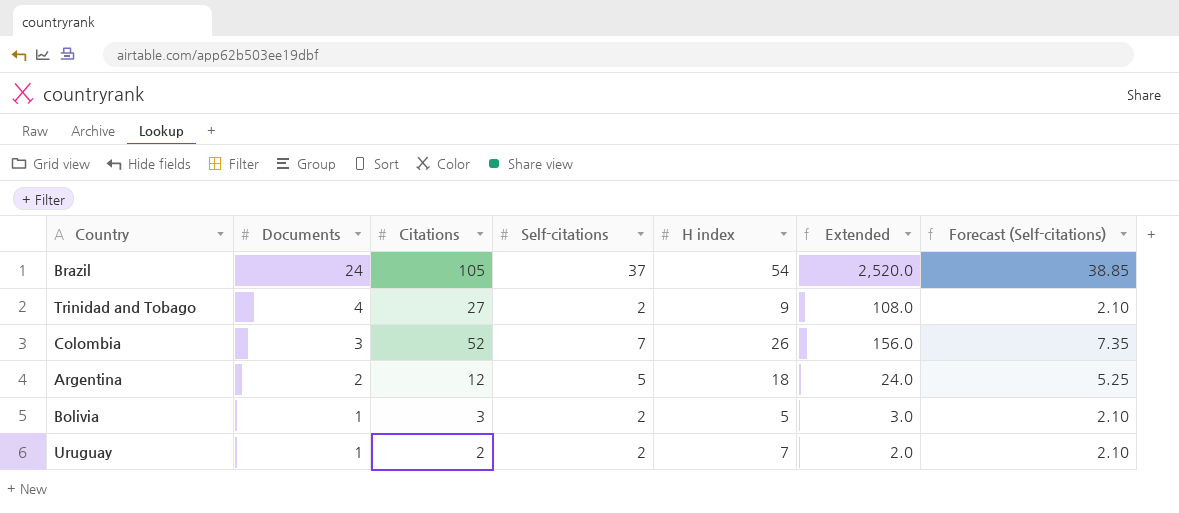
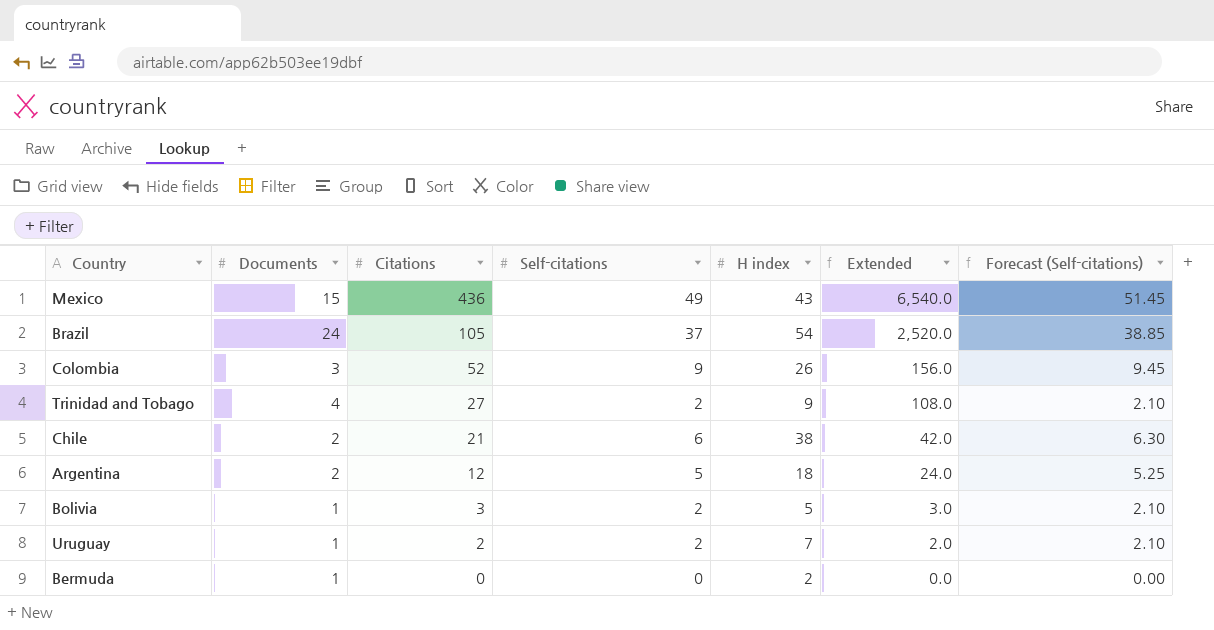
row order: Documents descending -> Citations descending
row Mexico: none -> 15 | 436 | 49 | 43 | 6,540.0 | 51.45
Colombia | Self-citations: 7 -> 9
Colombia | Forecast (Self-citations): 7.35 -> 9.45
row Chile: none -> 2 | 21 | 6 | 38 | 42.0 | 6.30
row Bermuda: none -> 1 | 0 | 0 | 2 | 0.0 | 0.00

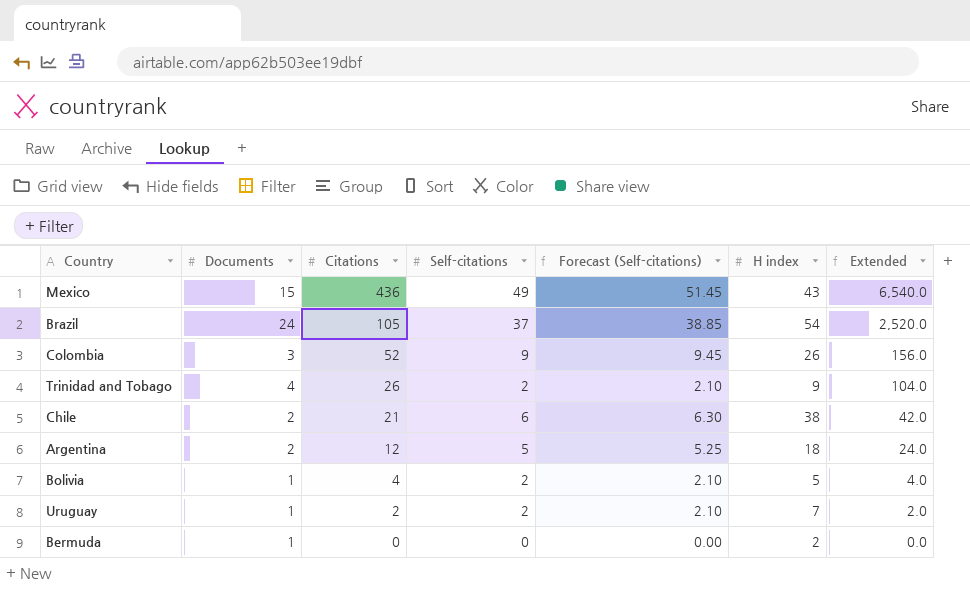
column Forecast (Self-citations) | position: 7 -> 5
Trinidad and Tobago | Citations: 27 -> 26
Trinidad and Tobago | Extended: 108.0 -> 104.0
Bolivia | Citations: 3 -> 4
Bolivia | Extended: 3.0 -> 4.0

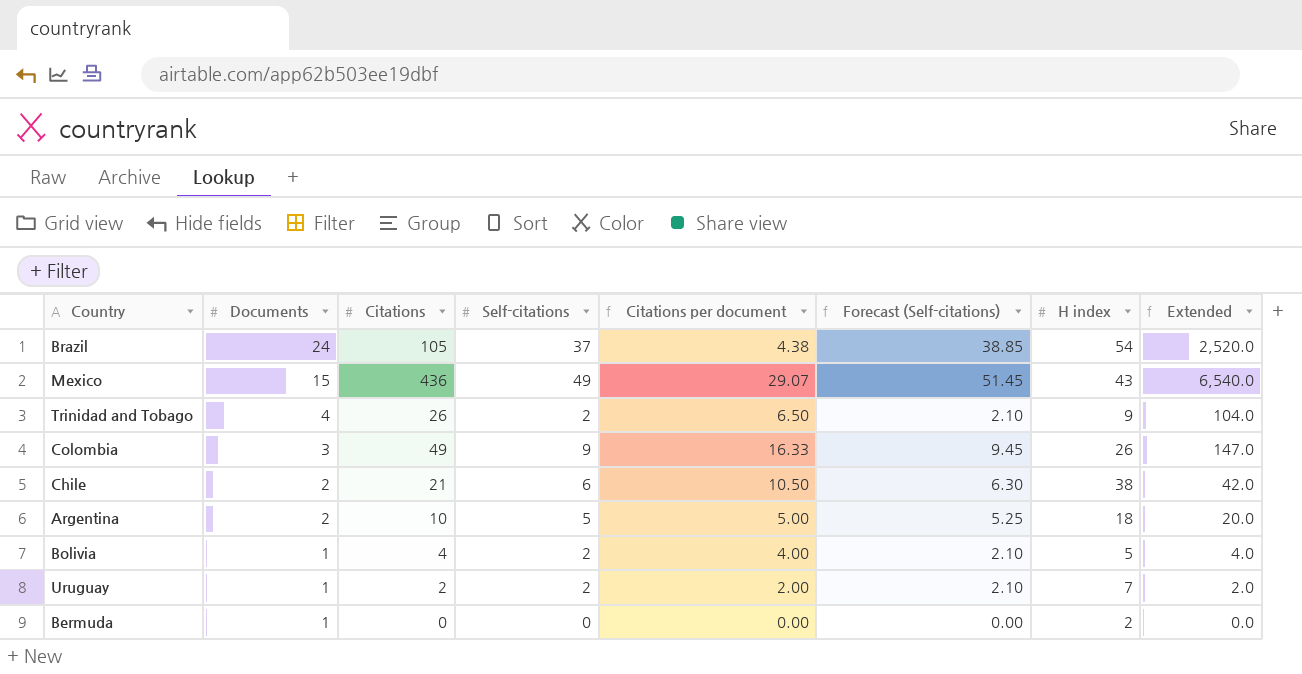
row order: Citations descending -> Documents descending
column Citations per document | formula: none -> [Citations] / [Documents]
Colombia | Citations: 52 -> 49
Colombia | Extended: 156.0 -> 147.0
Argentina | Citations: 12 -> 10
Argentina | Extended: 24.0 -> 20.0

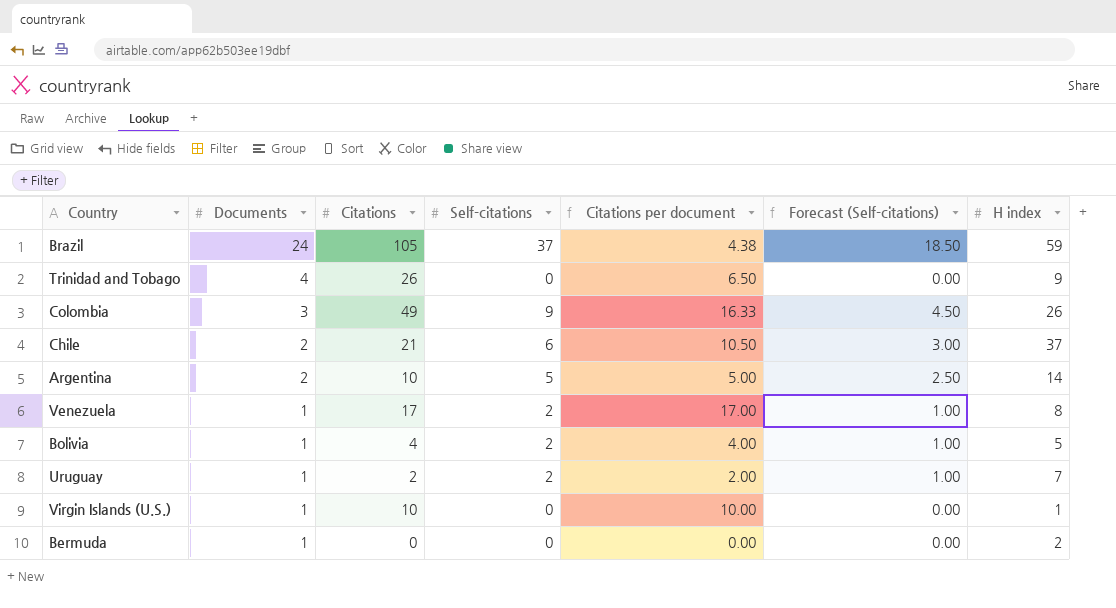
column Extended | formula: [Documents] * [Citations] -> none
column Forecast (Self-citations) | formula: [Self-citations] * 1.05 -> [Self-citations] * 0.5
row Mexico: 15 | 436 | 49 | 29.07 | 51.45 | 43 | 6,540.0 -> none
Brazil | H index: 54 -> 59
Trinidad and Tobago | Self-citations: 2 -> 0
Chile | H index: 38 -> 37
Argentina | H index: 18 -> 14
row Venezuela: none -> 1 | 17 | 2 | 17.00 | 1.00 | 8
row Virgin Islands (U.S.): none -> 1 | 10 | 0 | 10.00 | 0.00 | 1

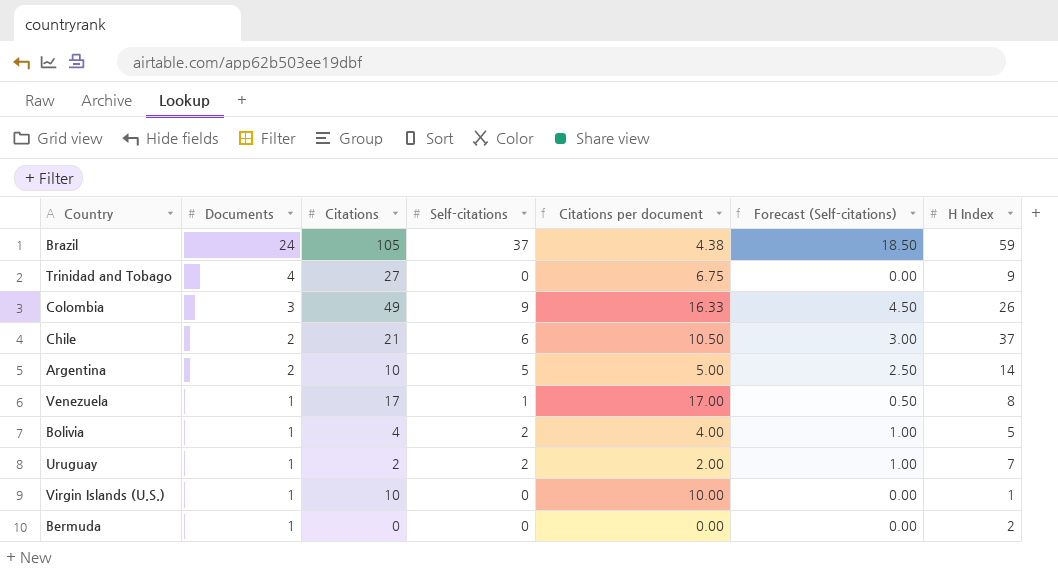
column name: H index -> H Index
Trinidad and Tobago | Citations: 26 -> 27
Trinidad and Tobago | Citations per document: 6.50 -> 6.75
Venezuela | Self-citations: 2 -> 1
Venezuela | Forecast (Self-citations): 1.00 -> 0.50

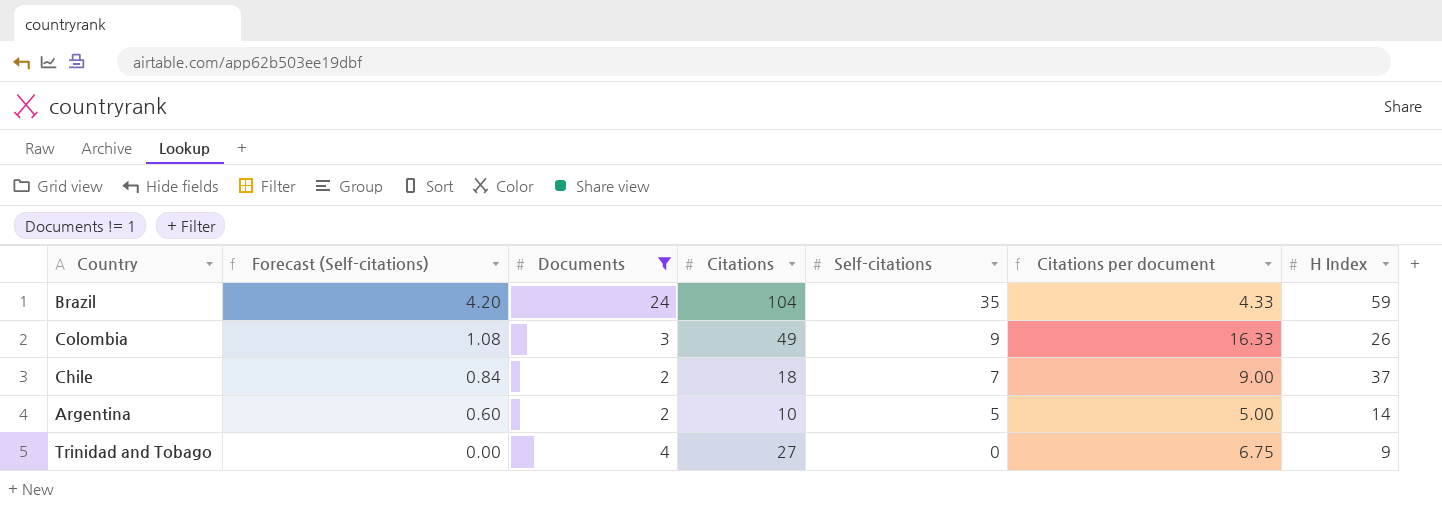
filter: none -> Documents != 1
row order: Documents descending -> Forecast (Self-citations) descending
column Forecast (Self-citations) | formula: [Self-citations] * 0.5 -> [Self-citations] * 0.12
column Forecast (Self-citations) | position: 6 -> 2
Brazil | Citations: 105 -> 104
Brazil | Self-citations: 37 -> 35
Brazil | Citations per document: 4.38 -> 4.33
Chile | Citations: 21 -> 18
Chile | Self-citations: 6 -> 7
Chile | Citations per document: 10.50 -> 9.00

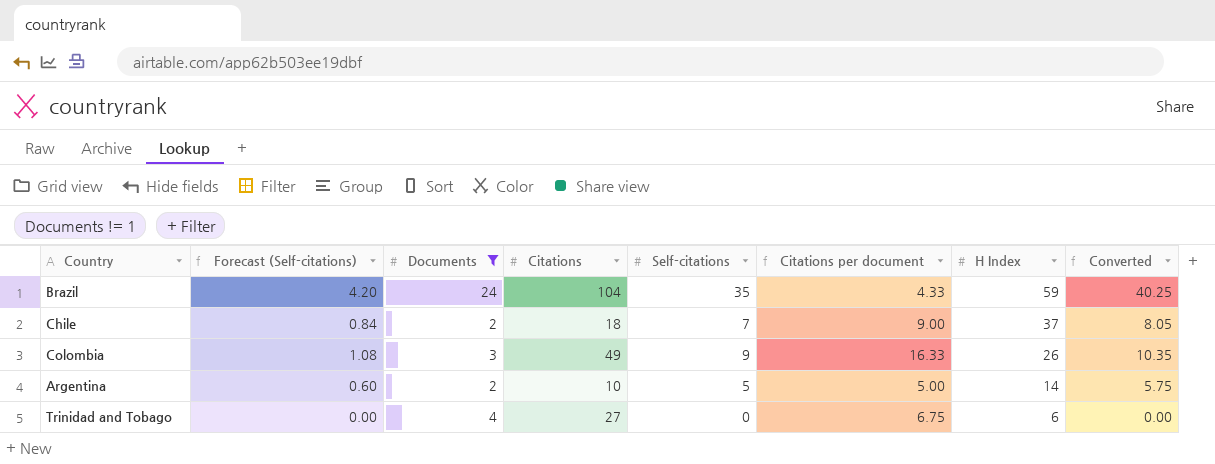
row order: Forecast (Self-citations) descending -> H Index descending
column Converted | formula: none -> [Self-citations] * 1.15
Trinidad and Tobago | H Index: 9 -> 6

